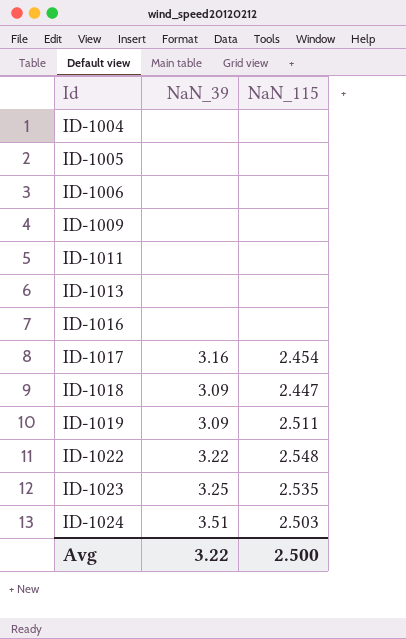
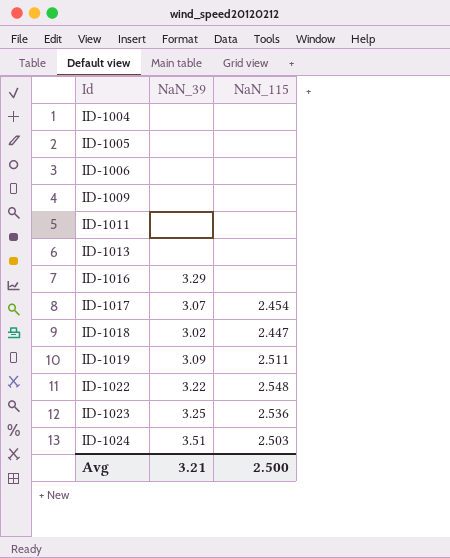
ID-1016 | NaN_39: none -> 3.29
ID-1017 | NaN_39: 3.16 -> 3.07
ID-1018 | NaN_39: 3.09 -> 3.02
ID-1023 | NaN_115: 2.535 -> 2.536
Avg | NaN_39: 3.22 -> 3.21

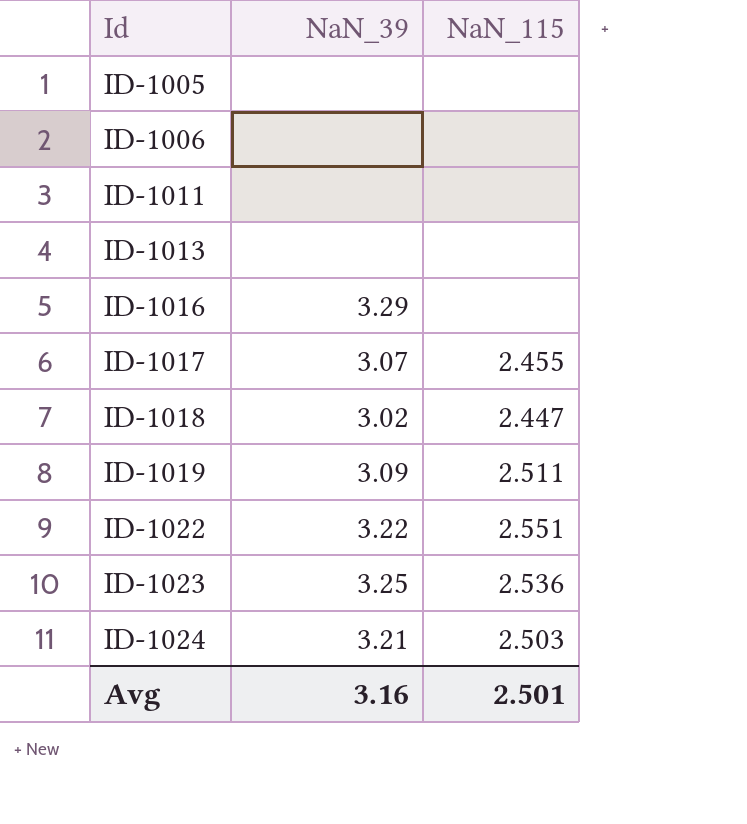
row ID-1004: none | none -> none
row ID-1009: none | none -> none
ID-1017 | NaN_115: 2.454 -> 2.455
ID-1022 | NaN_115: 2.548 -> 2.551
ID-1024 | NaN_39: 3.51 -> 3.21
Avg | NaN_39: 3.21 -> 3.16
Avg | NaN_115: 2.500 -> 2.501

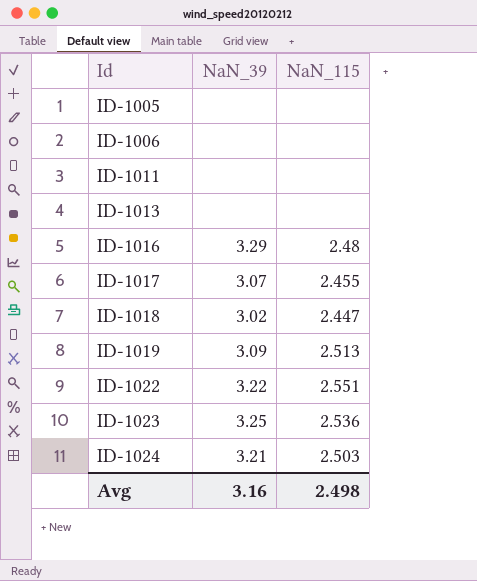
ID-1016 | NaN_115: none -> 2.48
ID-1019 | NaN_115: 2.511 -> 2.513
Avg | NaN_115: 2.501 -> 2.498

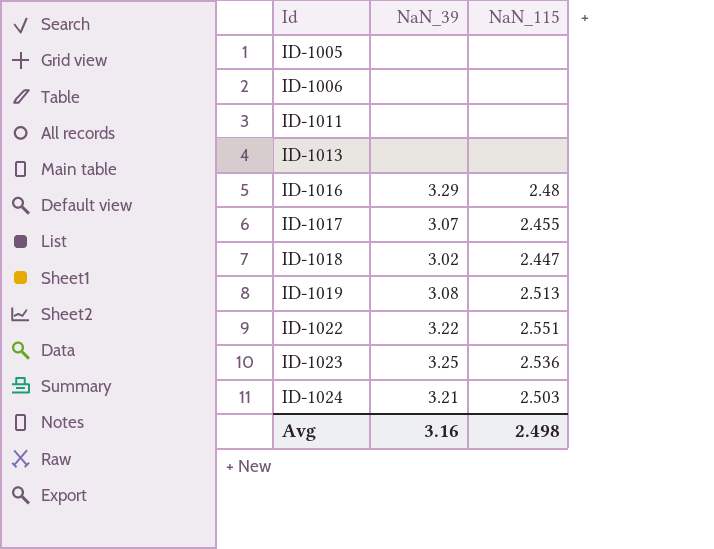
ID-1019 | NaN_39: 3.09 -> 3.08

